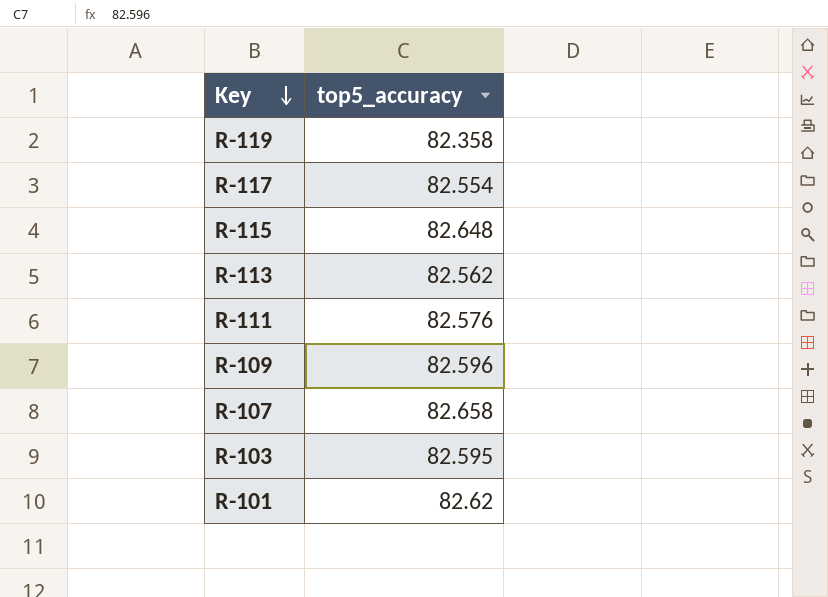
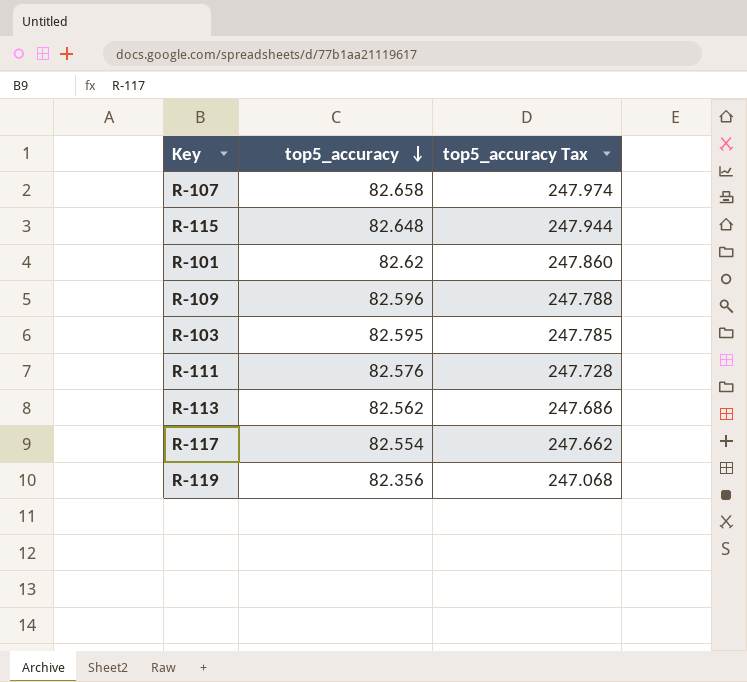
row order: Key descending -> top5_accuracy descending
column top5_accuracy Tax | formula: none -> [top5_accuracy] * 3
R-119 | top5_accuracy: 82.358 -> 82.356

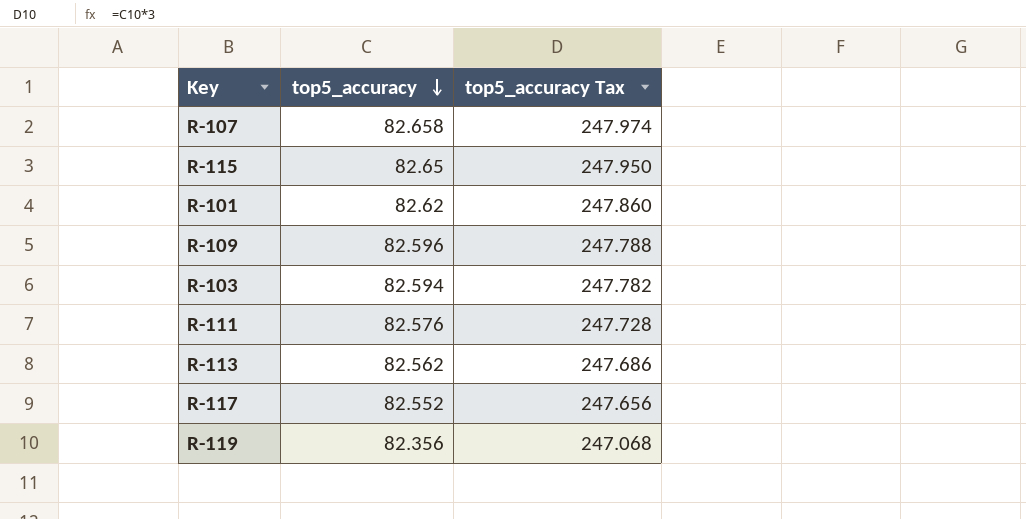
R-115 | top5_accuracy: 82.648 -> 82.65
R-115 | top5_accuracy Tax: 247.944 -> 247.950
R-103 | top5_accuracy: 82.595 -> 82.594
R-103 | top5_accuracy Tax: 247.785 -> 247.782
R-117 | top5_accuracy: 82.554 -> 82.552
R-117 | top5_accuracy Tax: 247.662 -> 247.656

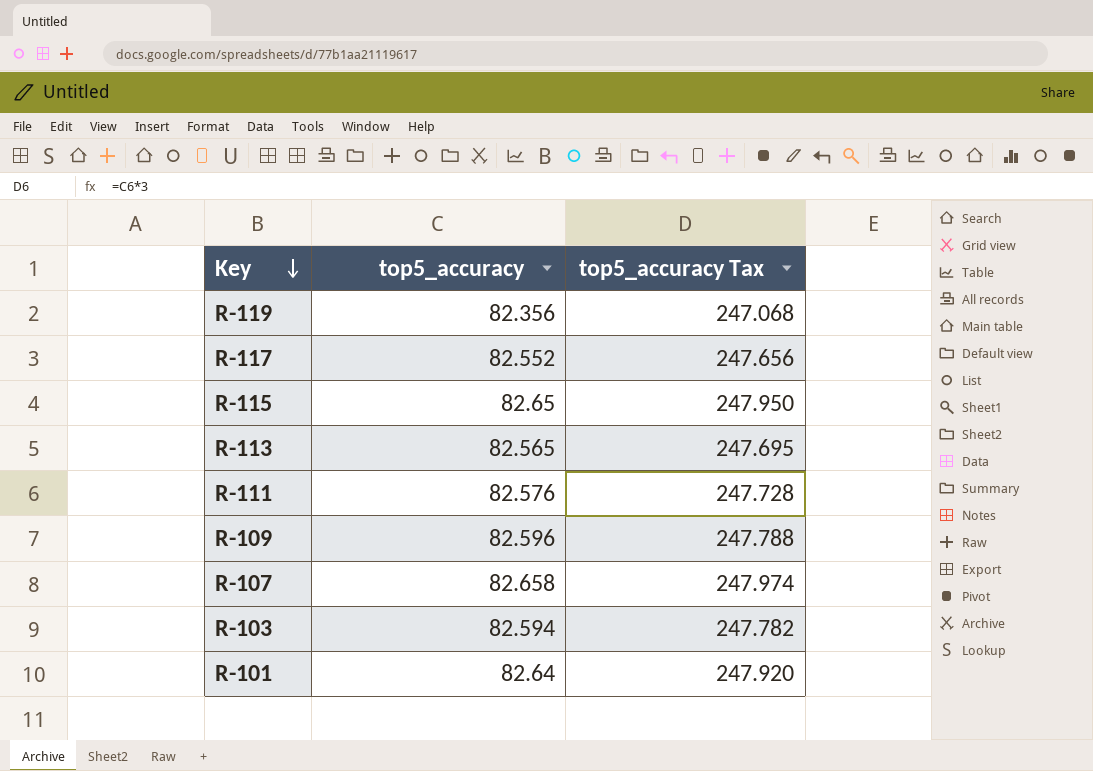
row order: top5_accuracy descending -> Key descending
R-113 | top5_accuracy: 82.562 -> 82.565
R-113 | top5_accuracy Tax: 247.686 -> 247.695
R-101 | top5_accuracy: 82.62 -> 82.64
R-101 | top5_accuracy Tax: 247.860 -> 247.920

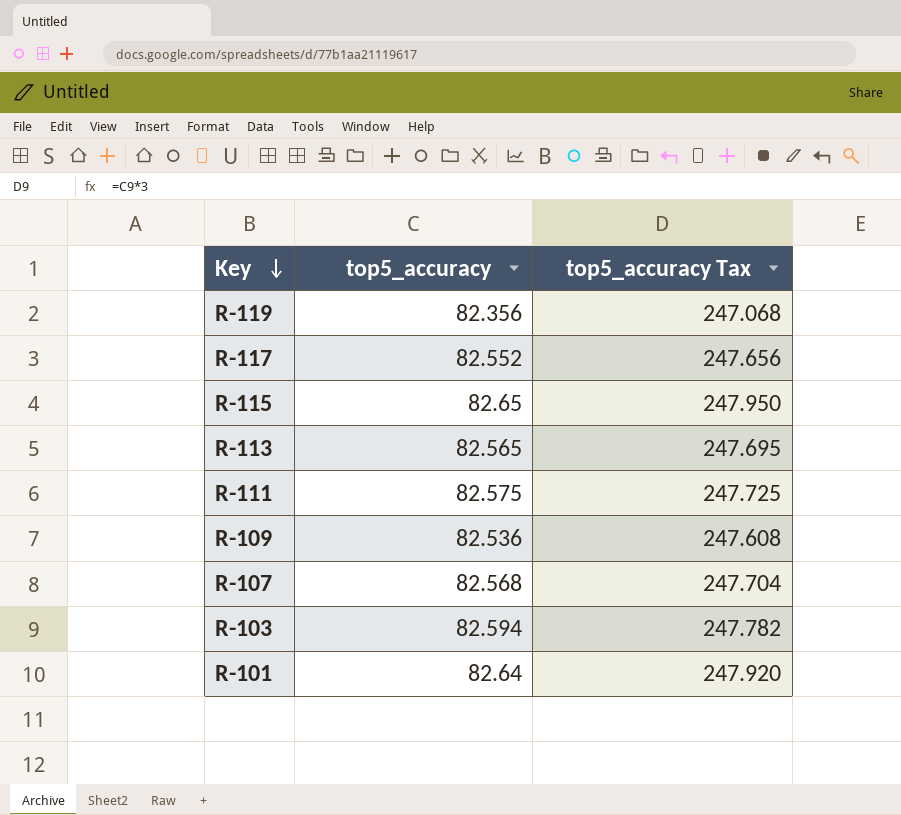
R-111 | top5_accuracy: 82.576 -> 82.575
R-111 | top5_accuracy Tax: 247.728 -> 247.725
R-109 | top5_accuracy: 82.596 -> 82.536
R-109 | top5_accuracy Tax: 247.788 -> 247.608
R-107 | top5_accuracy: 82.658 -> 82.568
R-107 | top5_accuracy Tax: 247.974 -> 247.704

